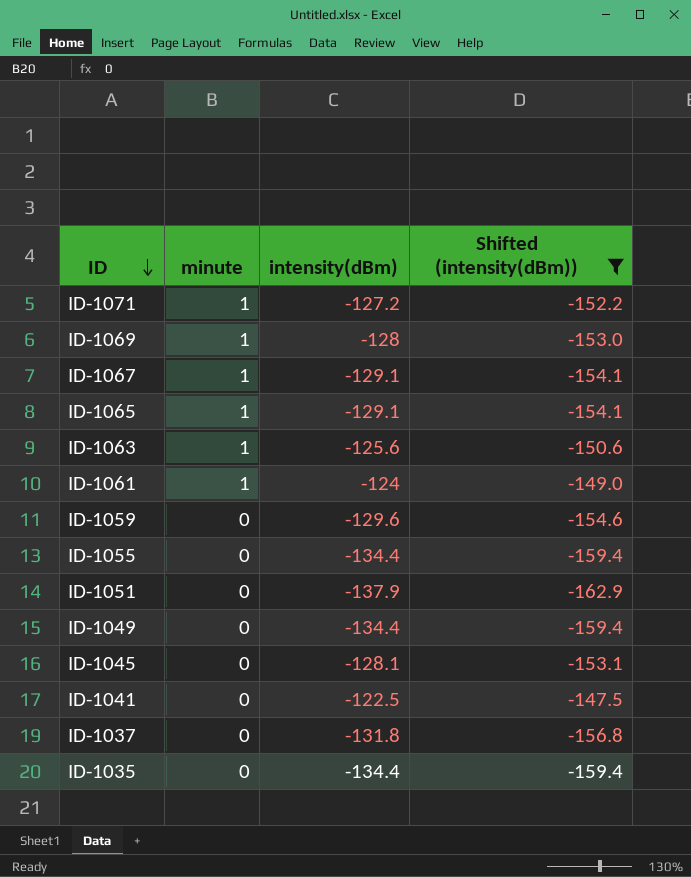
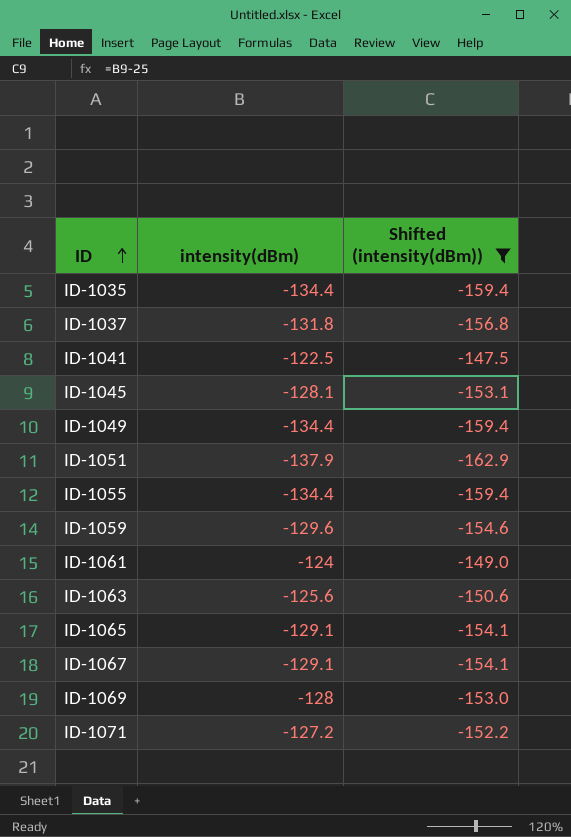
row order: ID descending -> ID ascending
column minute | position: 2 -> none

